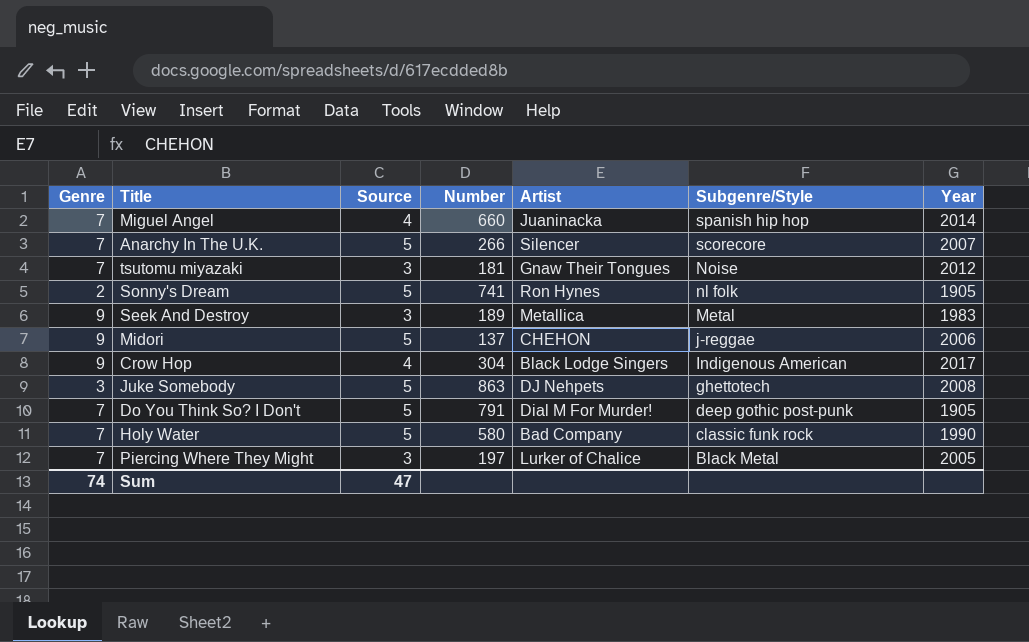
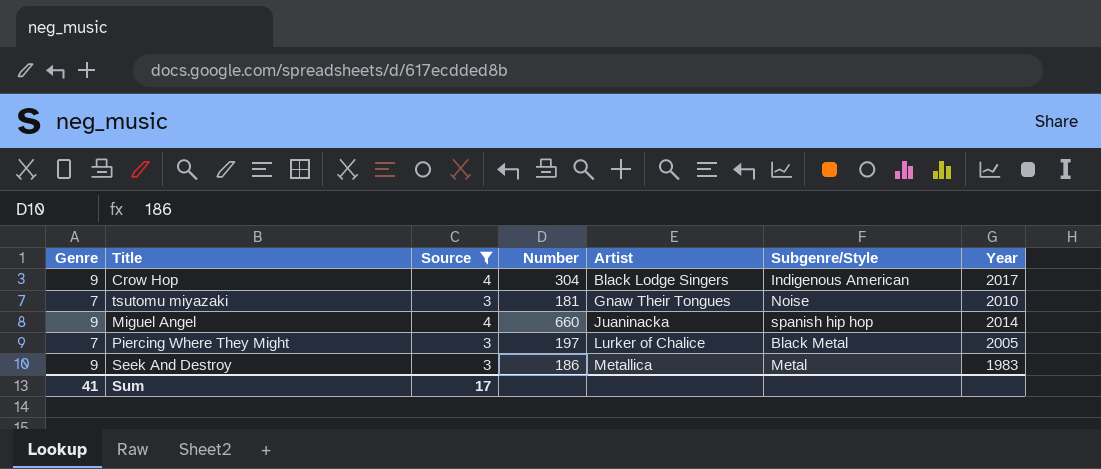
filter: none -> Source != 5
row order: Subgenre/Style descending -> Artist ascending
tsutomu miyazaki | Year: 2012 -> 2010
Miguel Angel | Genre: 7 -> 9
Seek And Destroy | Number: 189 -> 186
Sum | Genre: 74 -> 41
Sum | Source: 47 -> 17

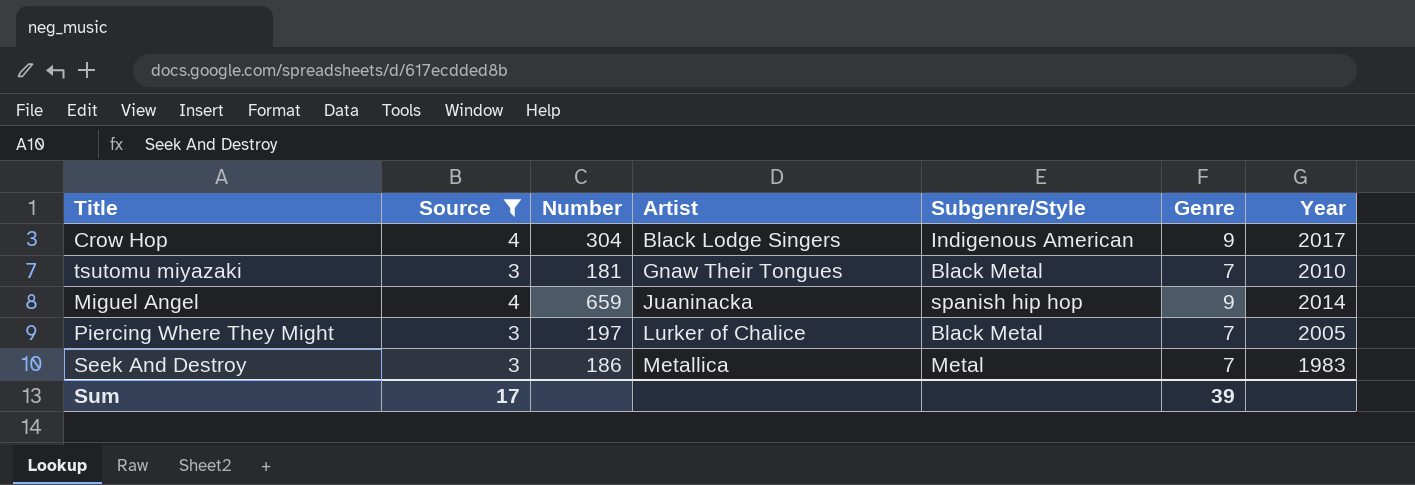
column Genre | position: 1 -> 6
tsutomu miyazaki | Subgenre/Style: Noise -> Black Metal
Miguel Angel | Number: 660 -> 659
Seek And Destroy | Genre: 9 -> 7
Sum | Genre: 41 -> 39

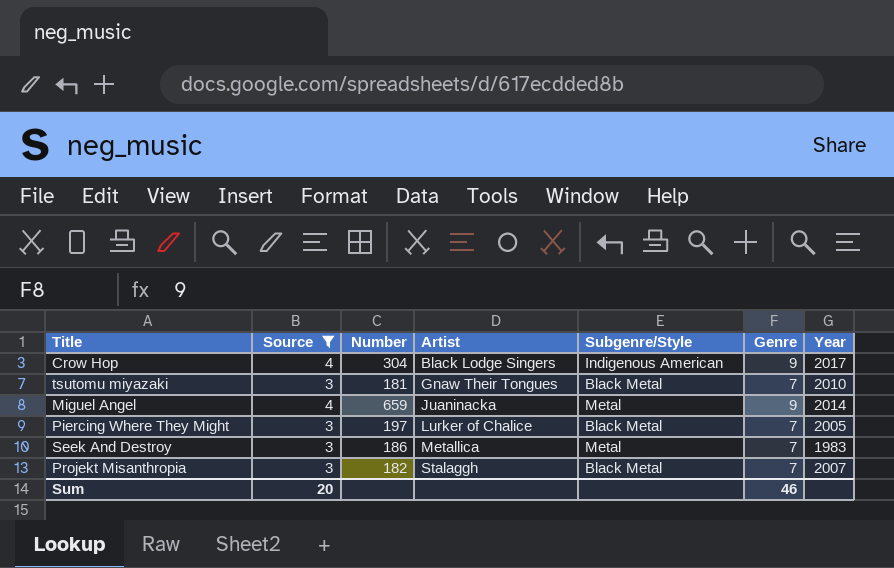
Miguel Angel | Subgenre/Style: spanish hip hop -> Metal
row Projekt Misanthropia: none -> 3 | 182 | Stalaggh | Black Metal | 7 | 2007
Sum | Source: 17 -> 20
Sum | Genre: 39 -> 46

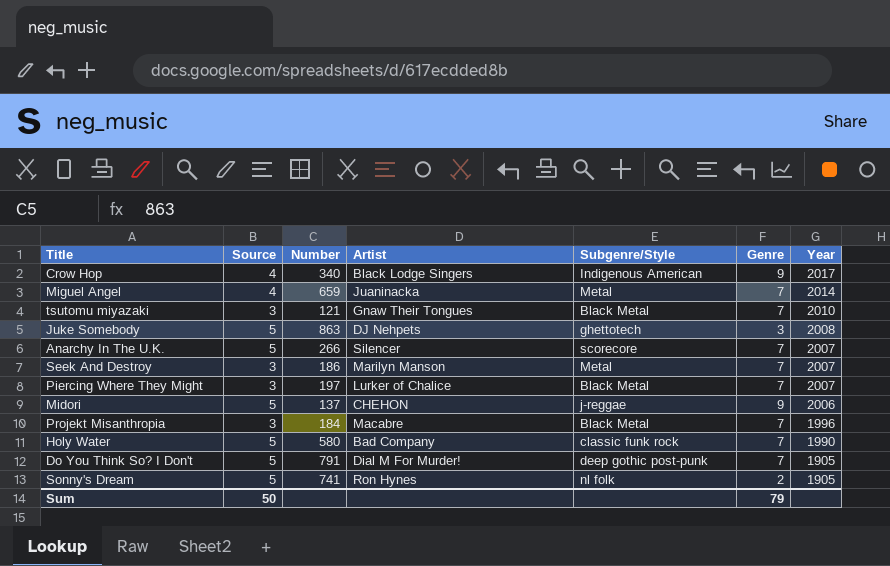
filter: Source != 5 -> none
row order: Artist ascending -> Year descending
Crow Hop | Number: 304 -> 340
Miguel Angel | Genre: 9 -> 7
tsutomu miyazaki | Number: 181 -> 121
Seek And Destroy | Artist: Metallica -> Marilyn Manson
Seek And Destroy | Year: 1983 -> 2007
Piercing Where They Might | Year: 2005 -> 2007
Projekt Misanthropia | Number: 182 -> 184
Projekt Misanthropia | Artist: Stalaggh -> Macabre
Projekt Misanthropia | Year: 2007 -> 1996
Sum | Source: 20 -> 50
Sum | Genre: 46 -> 79

